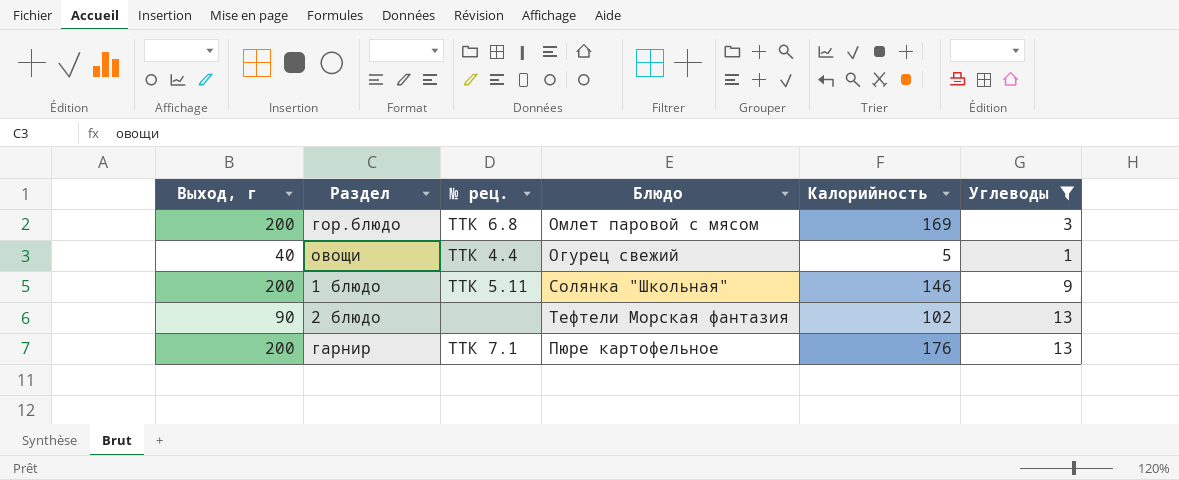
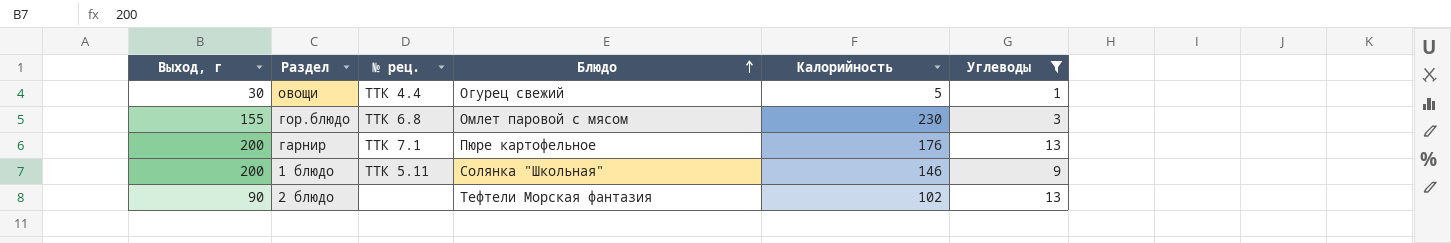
row order: none -> Блюдо ascending
овощи | Выход, г: 40 -> 30
гор.блюдо | Выход, г: 200 -> 155
гор.блюдо | Калорийность: 169 -> 230

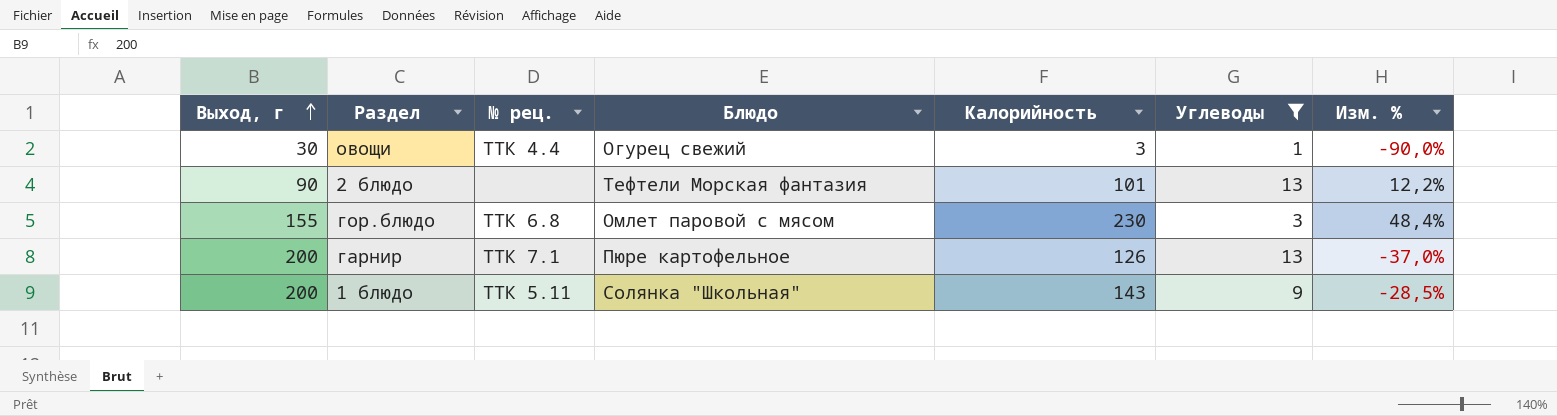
row order: Блюдо ascending -> Выход, г ascending
column Изм. % | formula: none -> ([Калорийность] - [Выход, г]) / [Выход, г]
овощи | Калорийность: 5 -> 3
2 блюдо | Калорийность: 102 -> 101
гарнир | Калорийность: 176 -> 126
1 блюдо | Калорийность: 146 -> 143

